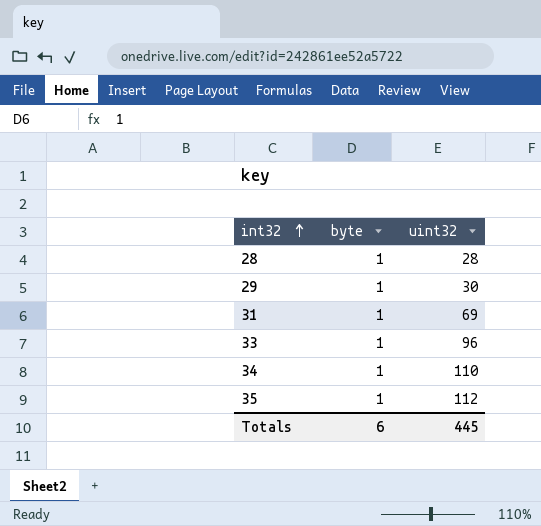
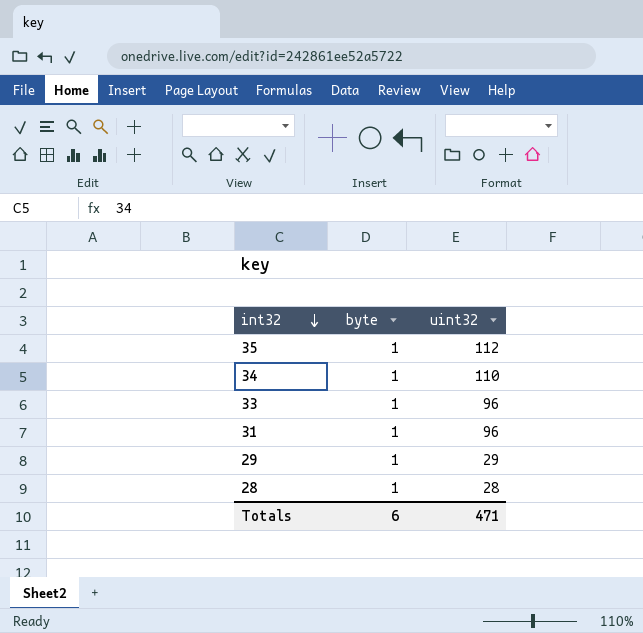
row order: int32 ascending -> int32 descending
31 | uint32: 69 -> 96
29 | uint32: 30 -> 29
Totals | uint32: 445 -> 471

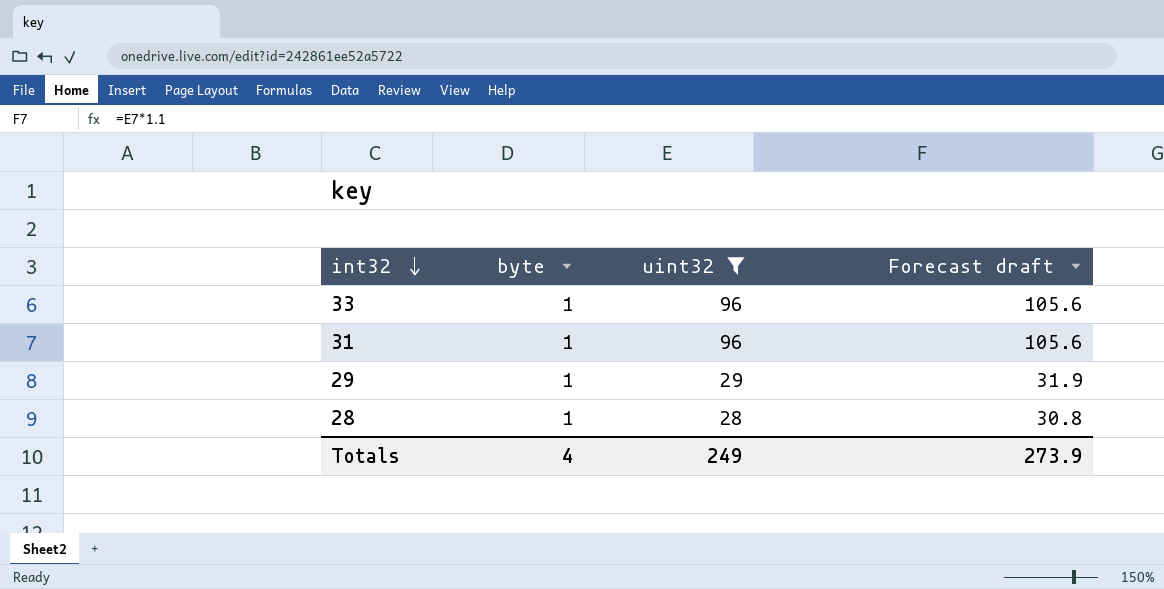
filter: none -> uint32 <= 96
column Forecast draft | formula: none -> [uint32] * 1.1
Totals | byte: 6 -> 4
Totals | uint32: 471 -> 249

